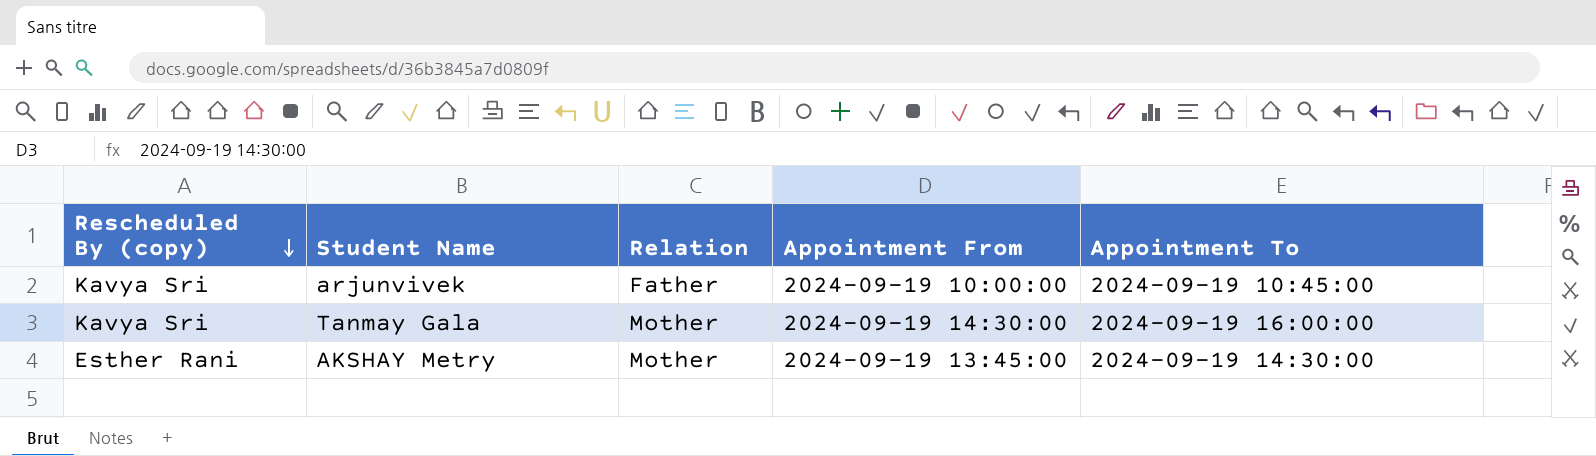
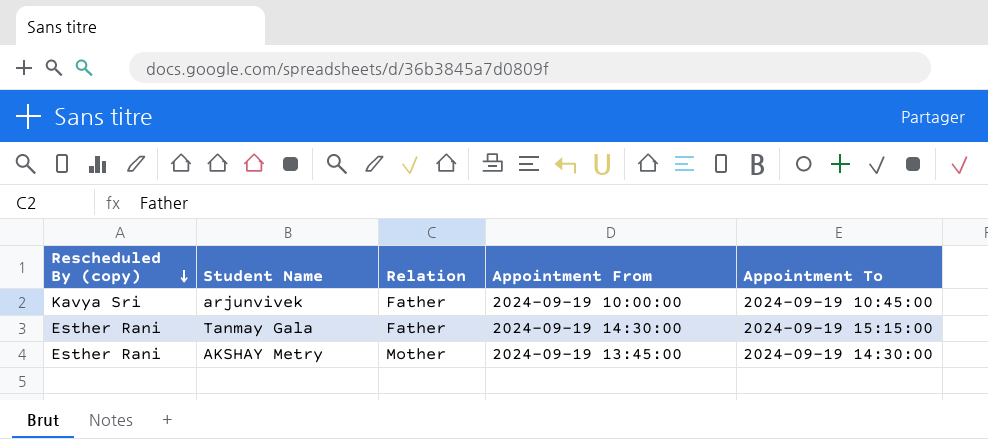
Tanmay Gala | Rescheduled By (copy): Kavya Sri -> Esther Rani
Tanmay Gala | Relation: Mother -> Father
Tanmay Gala | Appointment To: 2024-09-19 16:00:00 -> 2024-09-19 15:15:00

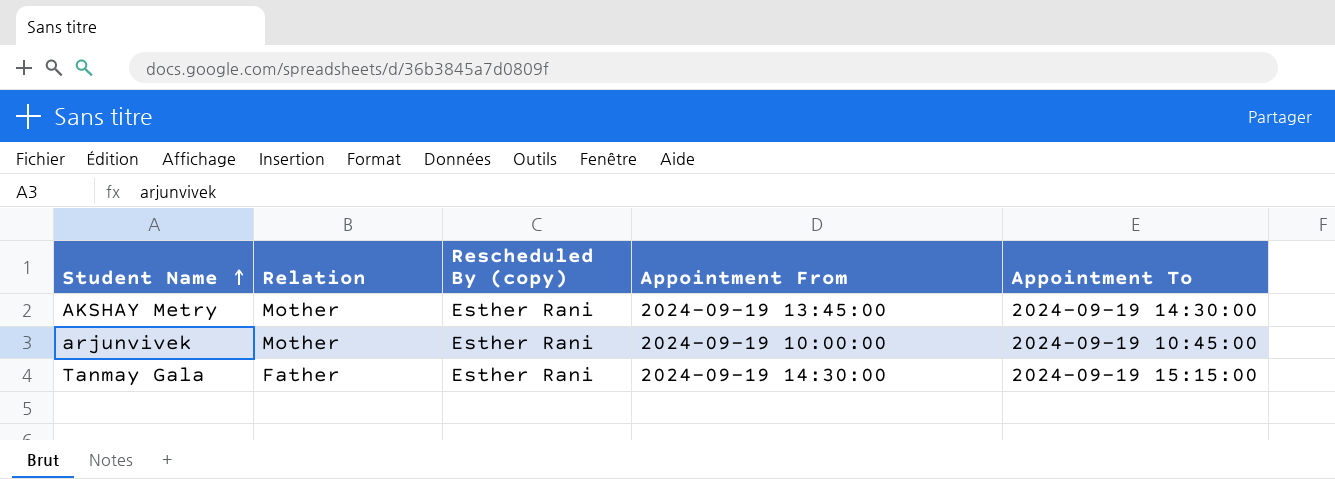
row order: Rescheduled By (copy) descending -> Student Name ascending
column Rescheduled By (copy) | position: 1 -> 3
arjunvivek | Relation: Father -> Mother
arjunvivek | Rescheduled By (copy): Kavya Sri -> Esther Rani

